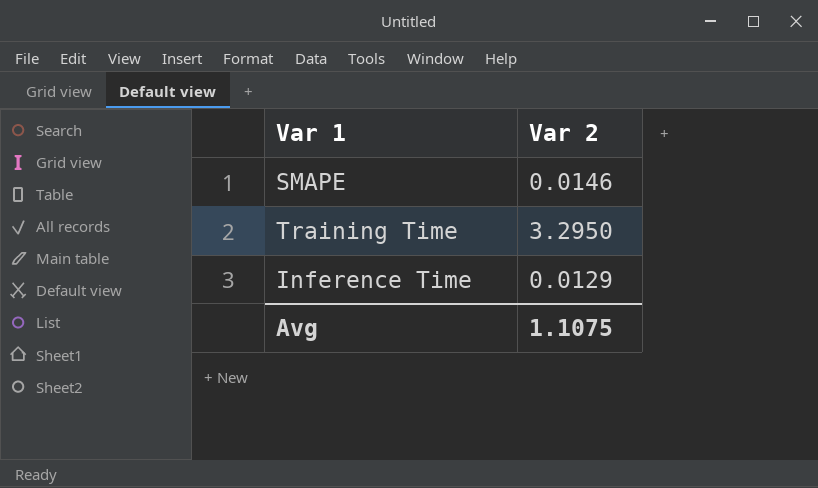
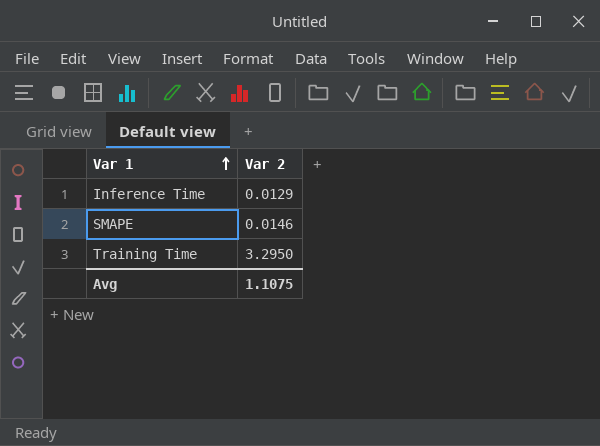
row order: none -> Var 1 ascending

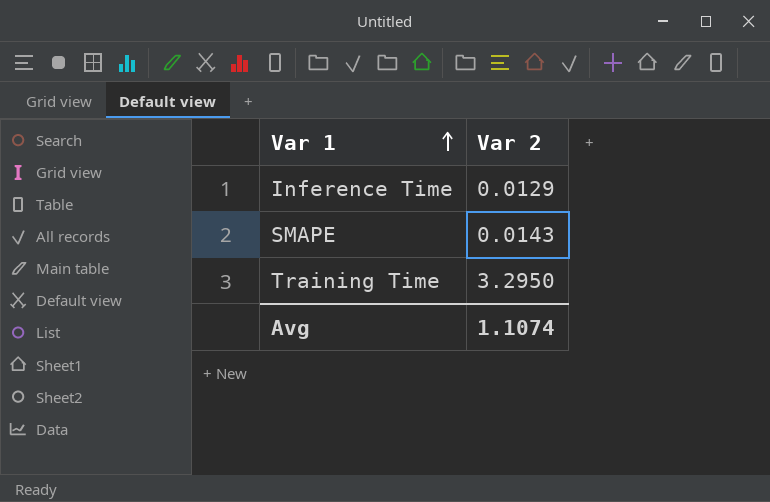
SMAPE | Var 2: 0.0146 -> 0.0143
Avg | Var 2: 1.1075 -> 1.1074

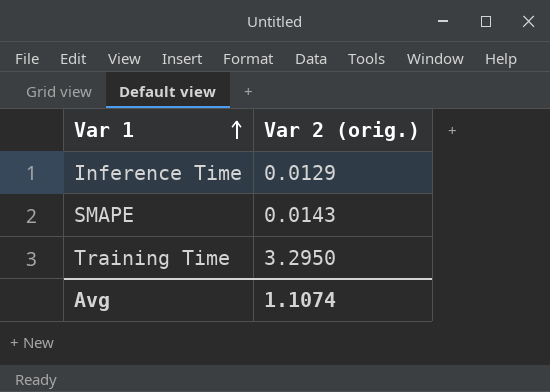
column name: Var 2 -> Var 2 (orig.)

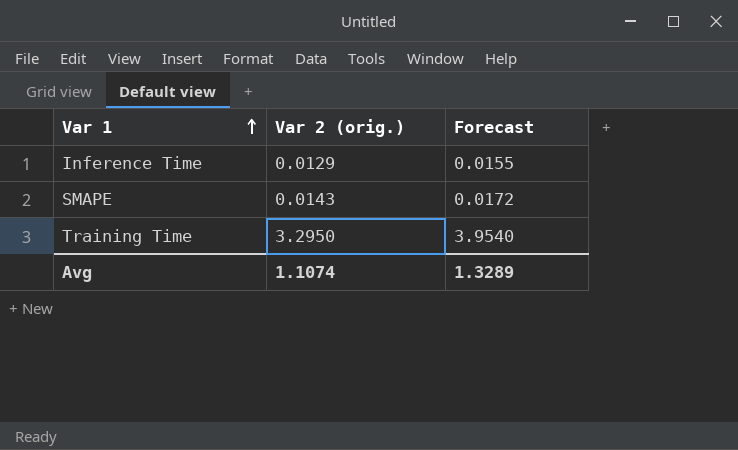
column Forecast | formula: none -> [Var 2 (orig.)] * 1.2

